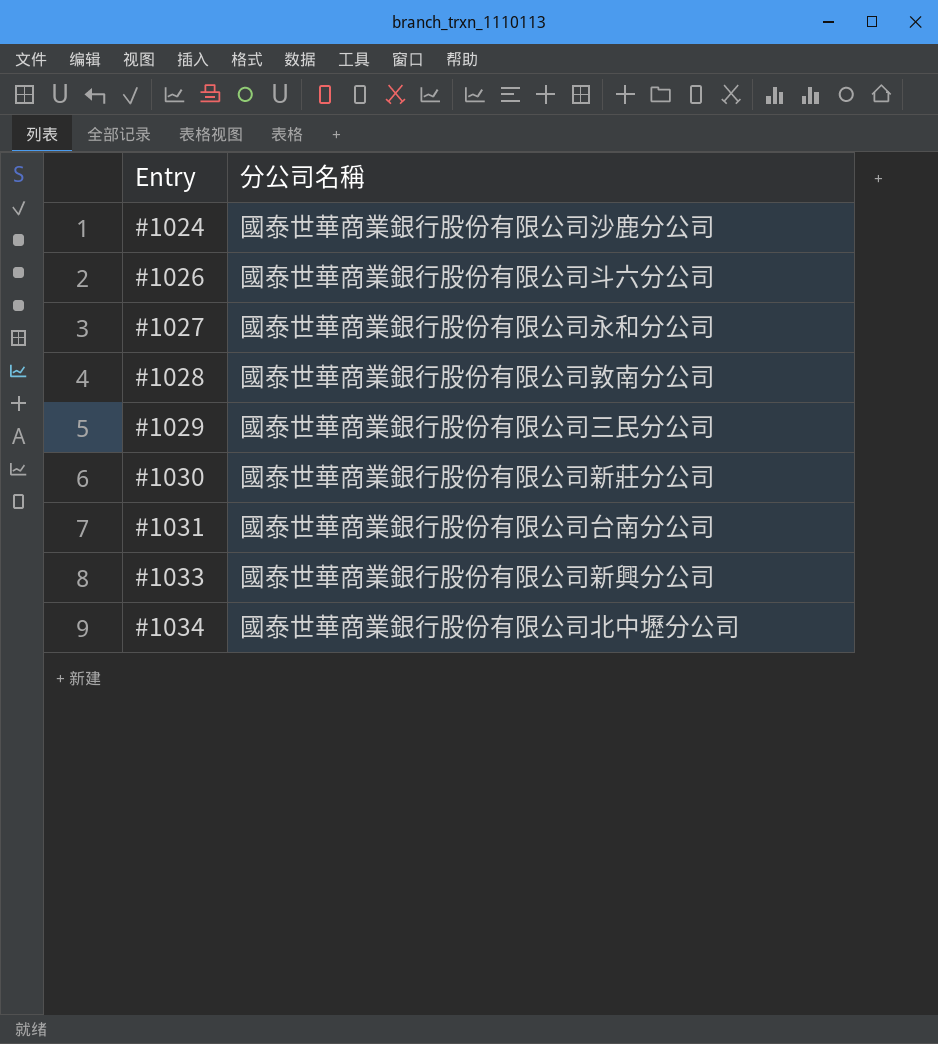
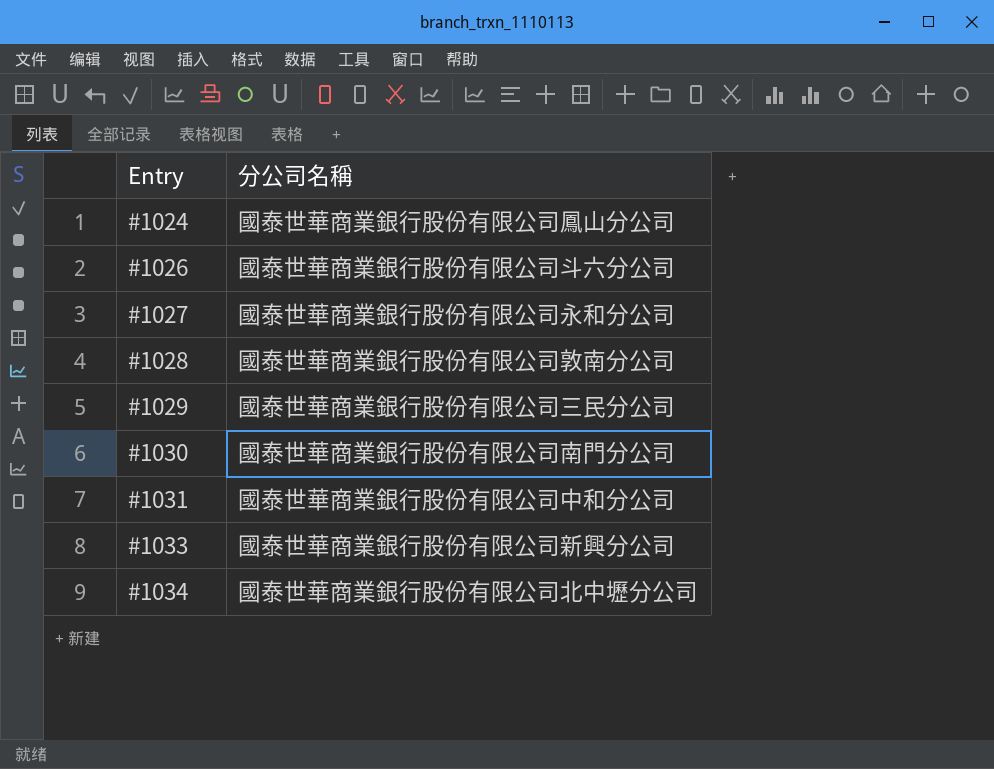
#1024 | 分公司名稱: 國泰世華商業銀行股份有限公司沙鹿分公司 -> 國泰世華商業銀行股份有限公司鳳山分公司
#1030 | 分公司名稱: 國泰世華商業銀行股份有限公司新莊分公司 -> 國泰世華商業銀行股份有限公司南門分公司
#1031 | 分公司名稱: 國泰世華商業銀行股份有限公司台南分公司 -> 國泰世華商業銀行股份有限公司中和分公司

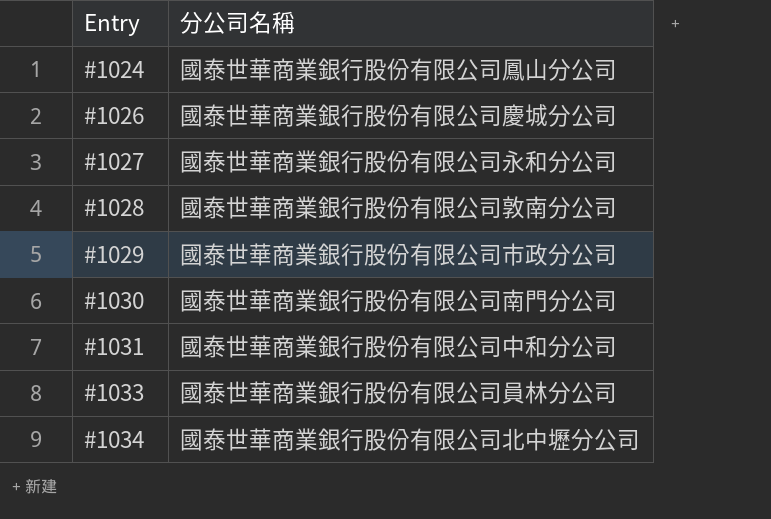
#1026 | 分公司名稱: 國泰世華商業銀行股份有限公司斗六分公司 -> 國泰世華商業銀行股份有限公司慶城分公司
#1029 | 分公司名稱: 國泰世華商業銀行股份有限公司三民分公司 -> 國泰世華商業銀行股份有限公司市政分公司
#1033 | 分公司名稱: 國泰世華商業銀行股份有限公司新興分公司 -> 國泰世華商業銀行股份有限公司員林分公司

